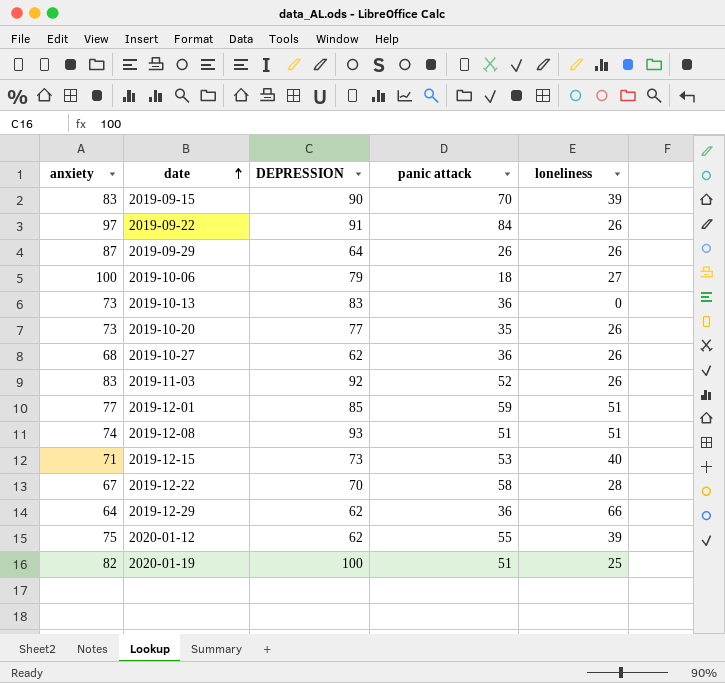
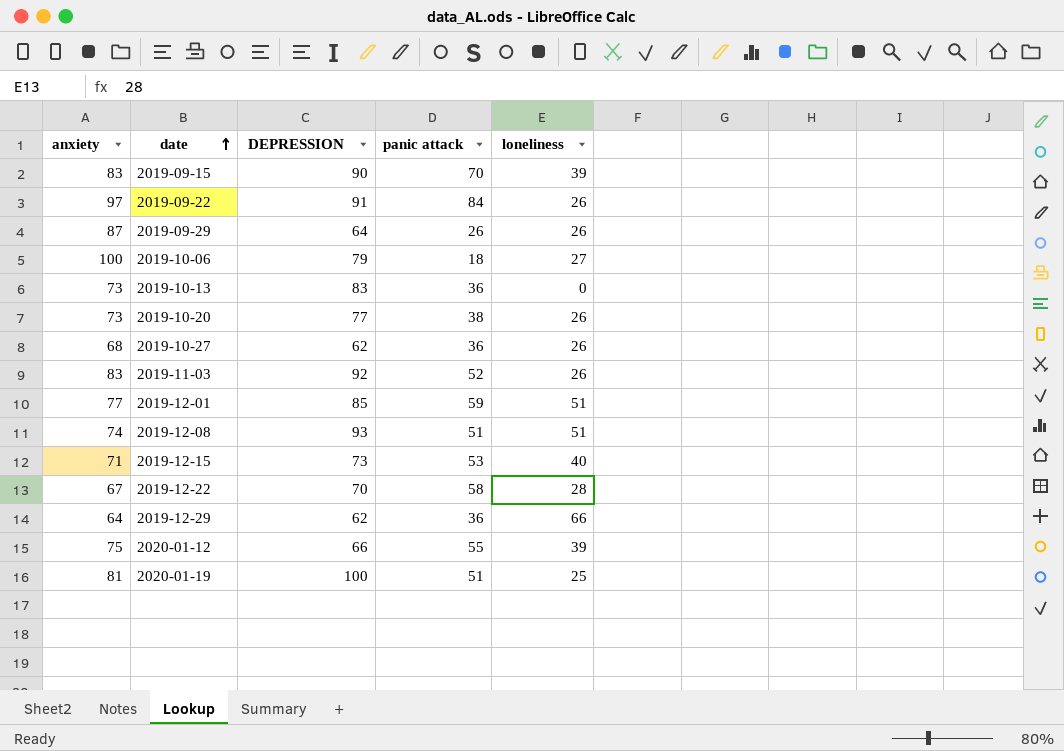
2019-10-20 | panic attack: 35 -> 38
2020-01-12 | DEPRESSION: 62 -> 66
2020-01-19 | anxiety: 82 -> 81

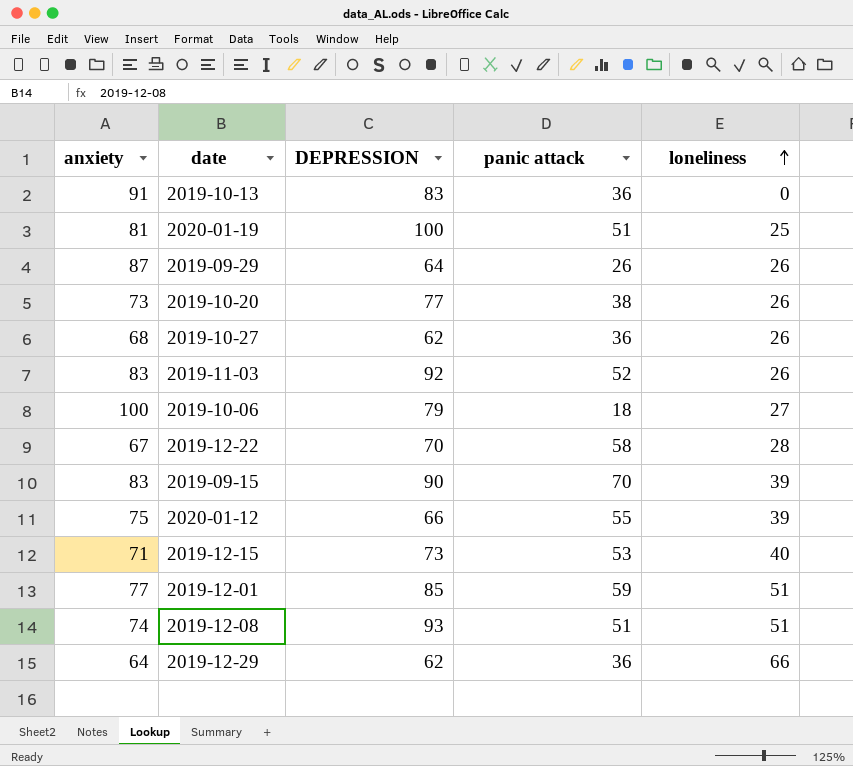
row order: date ascending -> loneliness ascending
row 2019-09-22: 97 | 91 | 84 | 26 -> none
2019-10-13 | anxiety: 73 -> 91

